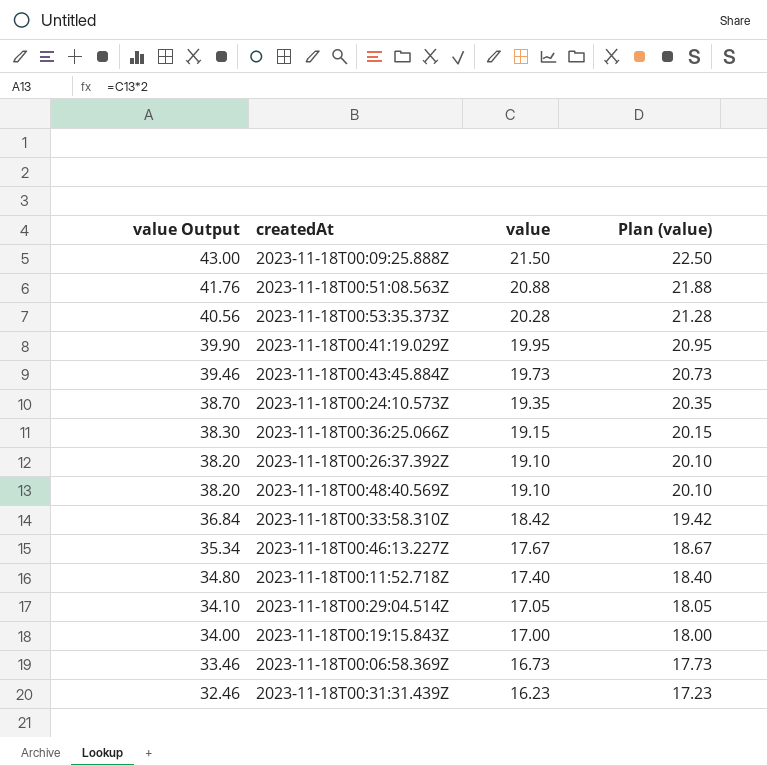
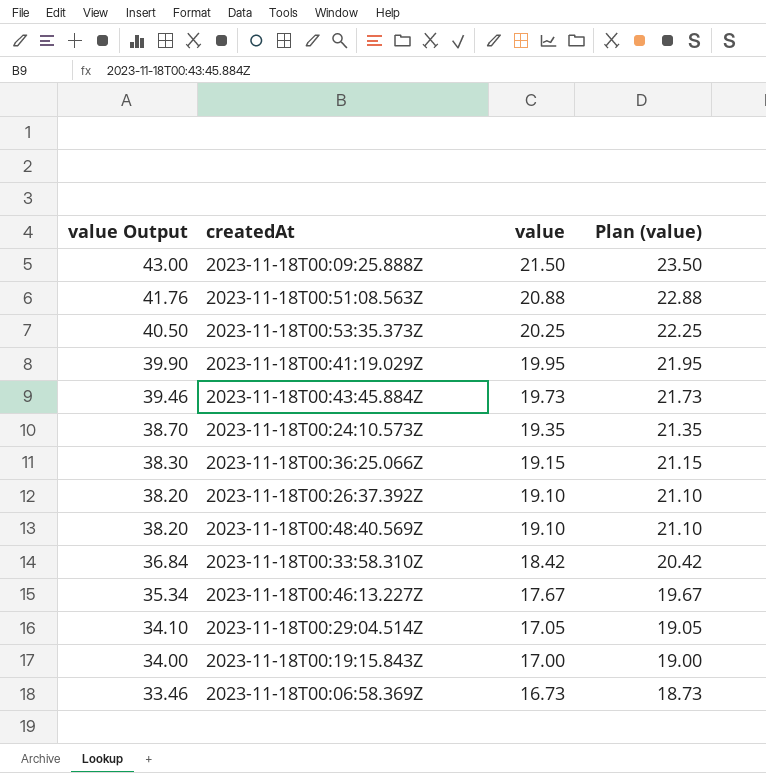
column Plan (value) | formula: [value] + 1 -> [value] + 2
row 2023-11-18T00:11:52.718Z: 34.80 | 17.40 | 18.40 -> none
row 2023-11-18T00:31:31.439Z: 32.46 | 16.23 | 17.23 -> none
2023-11-18T00:53:35.373Z | value Output: 40.56 -> 40.50
2023-11-18T00:53:35.373Z | value: 20.28 -> 20.25

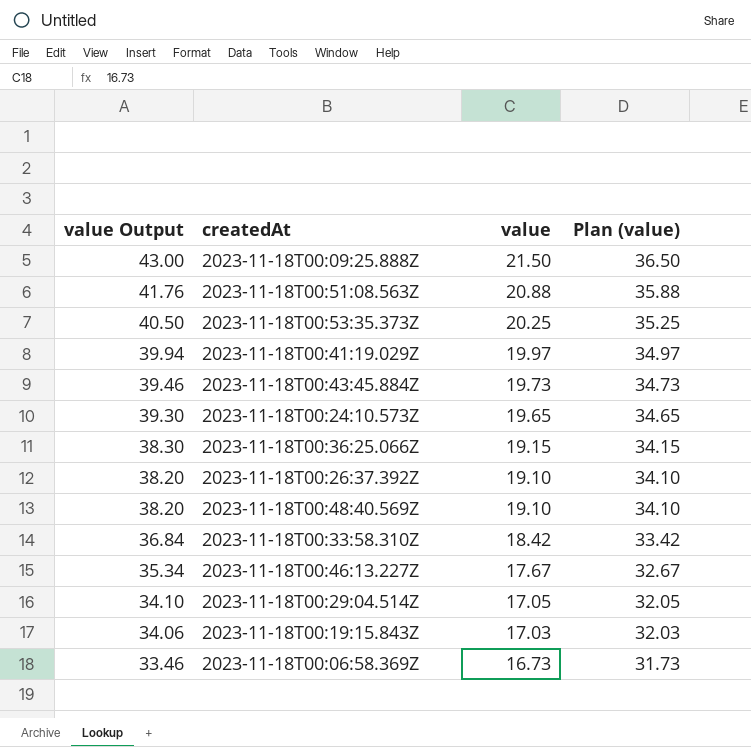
column Plan (value) | formula: [value] + 2 -> [value] + 15
2023-11-18T00:41:19.029Z | value Output: 39.90 -> 39.94
2023-11-18T00:41:19.029Z | value: 19.95 -> 19.97
2023-11-18T00:24:10.573Z | value Output: 38.70 -> 39.30
2023-11-18T00:24:10.573Z | value: 19.35 -> 19.65
2023-11-18T00:19:15.843Z | value Output: 34.00 -> 34.06
2023-11-18T00:19:15.843Z | value: 17.00 -> 17.03

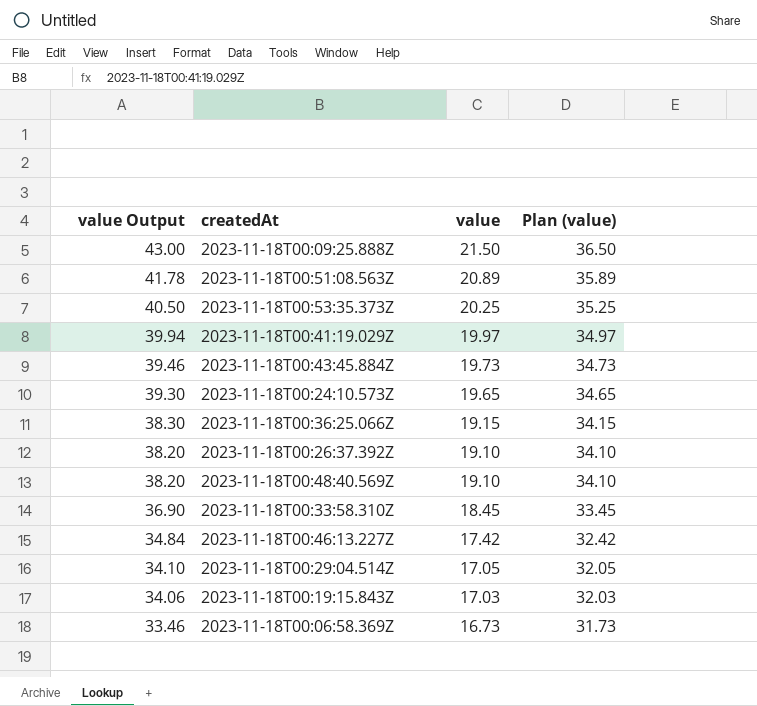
2023-11-18T00:51:08.563Z | value Output: 41.76 -> 41.78
2023-11-18T00:51:08.563Z | value: 20.88 -> 20.89
2023-11-18T00:51:08.563Z | Plan (value): 35.88 -> 35.89
2023-11-18T00:33:58.310Z | value Output: 36.84 -> 36.90
2023-11-18T00:33:58.310Z | value: 18.42 -> 18.45
2023-11-18T00:33:58.310Z | Plan (value): 33.42 -> 33.45
2023-11-18T00:46:13.227Z | value Output: 35.34 -> 34.84
2023-11-18T00:46:13.227Z | value: 17.67 -> 17.42
2023-11-18T00:46:13.227Z | Plan (value): 32.67 -> 32.42

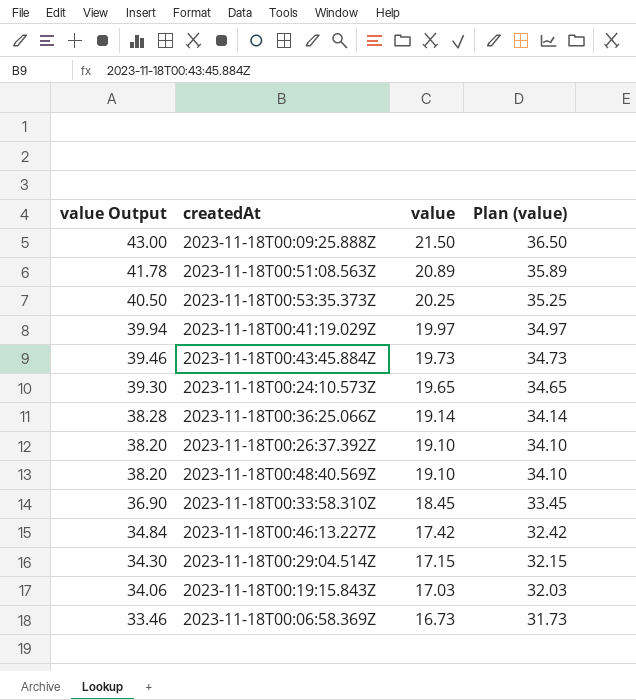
2023-11-18T00:36:25.066Z | value Output: 38.30 -> 38.28
2023-11-18T00:36:25.066Z | value: 19.15 -> 19.14
2023-11-18T00:36:25.066Z | Plan (value): 34.15 -> 34.14
2023-11-18T00:29:04.514Z | value Output: 34.10 -> 34.30
2023-11-18T00:29:04.514Z | value: 17.05 -> 17.15
2023-11-18T00:29:04.514Z | Plan (value): 32.05 -> 32.15

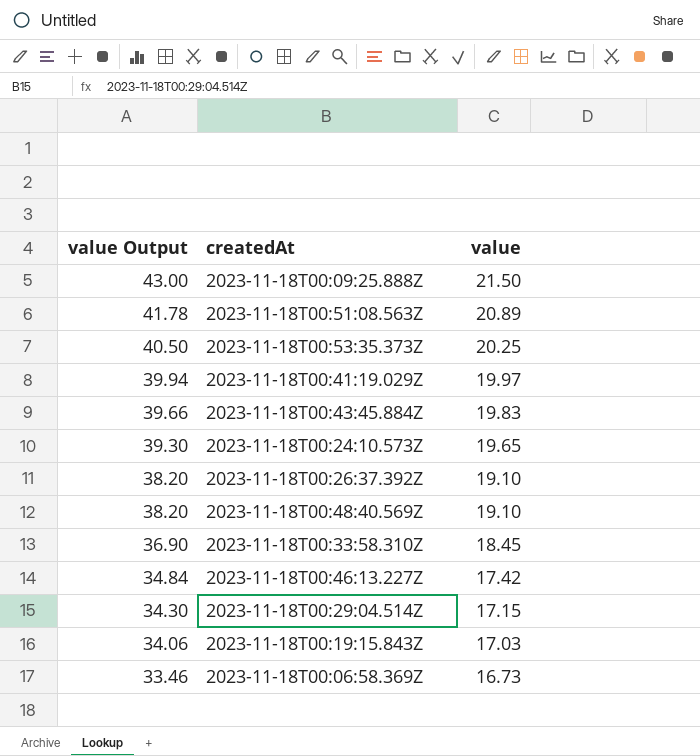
column Plan (value) | formula: [value] + 15 -> none
row 2023-11-18T00:36:25.066Z: 38.28 | 19.14 | 34.14 -> none
2023-11-18T00:43:45.884Z | value Output: 39.46 -> 39.66
2023-11-18T00:43:45.884Z | value: 19.73 -> 19.83

